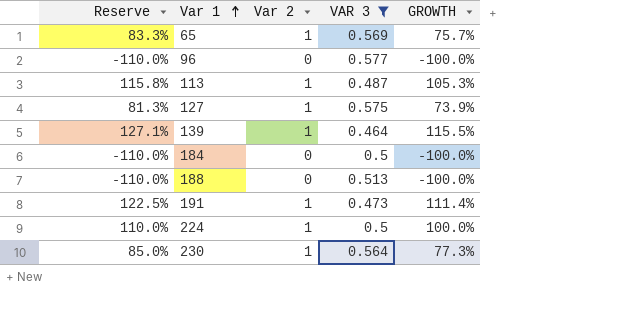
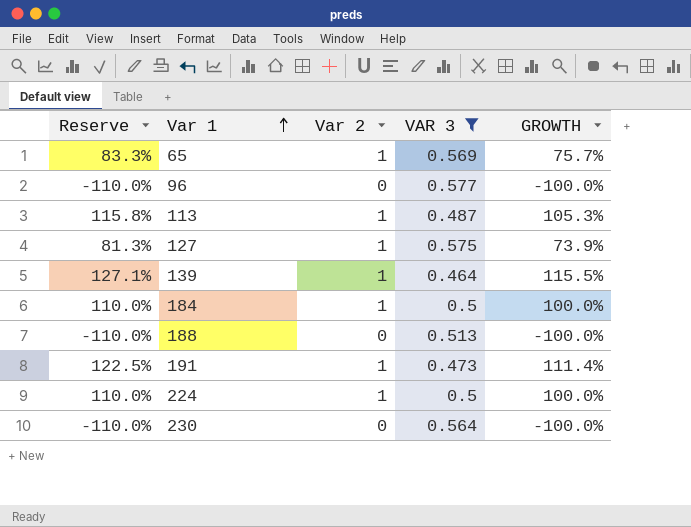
184 | Reserve: -110.0% -> 110.0%
184 | Var 2: 0 -> 1
184 | GROWTH: -100.0% -> 100.0%
230 | Reserve: 85.0% -> -110.0%
230 | Var 2: 1 -> 0
230 | GROWTH: 77.3% -> -100.0%

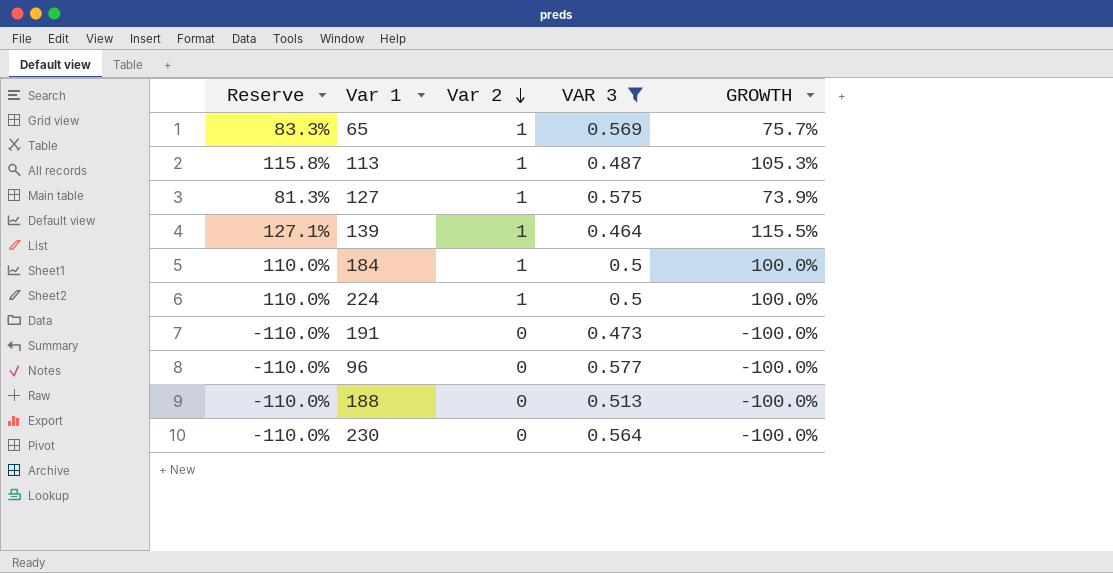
row order: Var 1 ascending -> Var 2 descending
191 | Reserve: 122.5% -> -110.0%
191 | Var 2: 1 -> 0
191 | GROWTH: 111.4% -> -100.0%

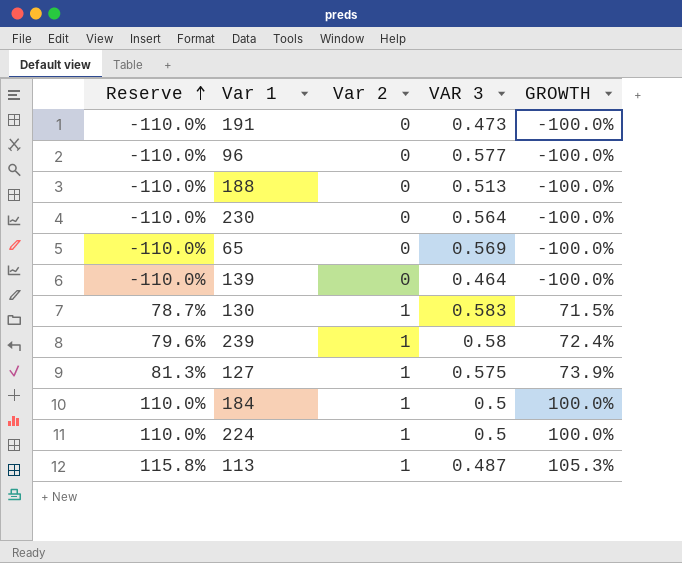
filter: VAR 3 <= 0.577 -> none
row order: Var 2 descending -> Reserve ascending
65 | Reserve: 83.3% -> -110.0%
65 | Var 2: 1 -> 0
65 | GROWTH: 75.7% -> -100.0%
139 | Reserve: 127.1% -> -110.0%
139 | Var 2: 1 -> 0
139 | GROWTH: 115.5% -> -100.0%

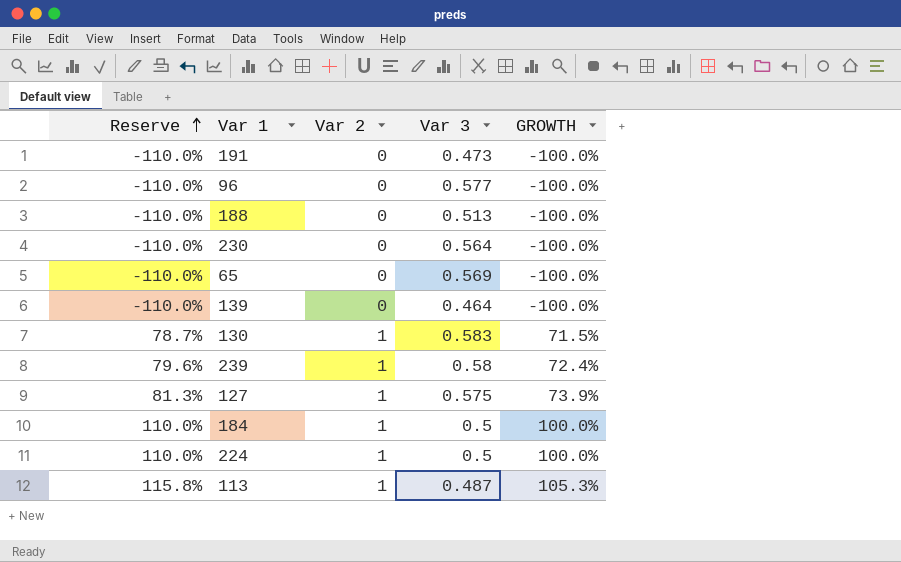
column name: VAR 3 -> Var 3

